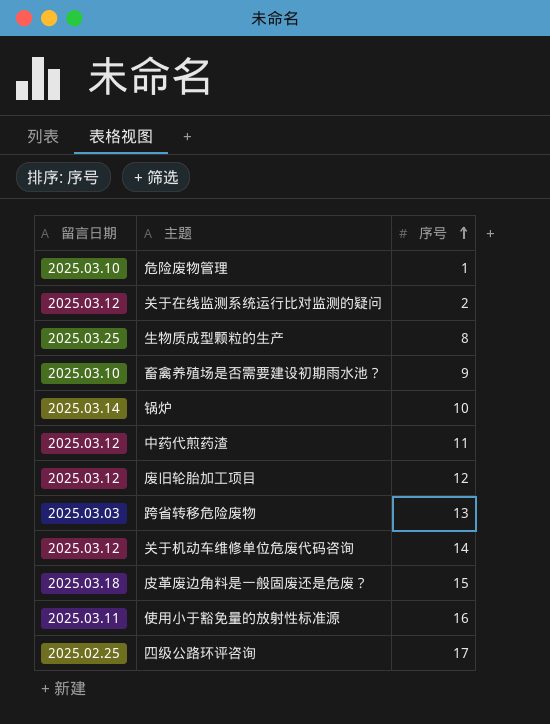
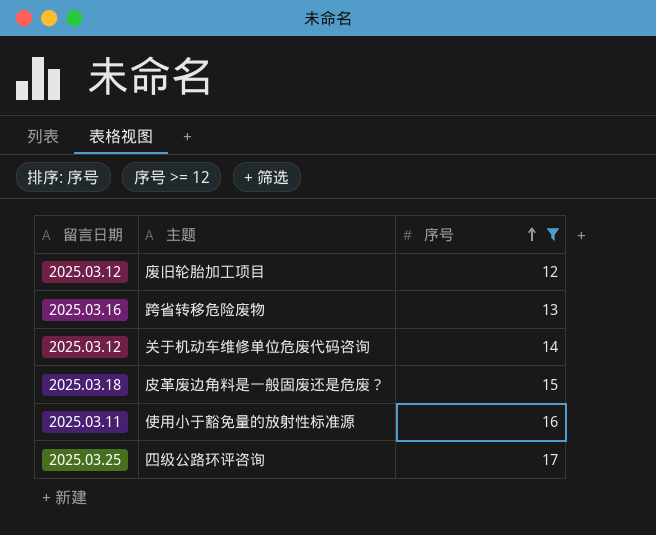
filter: none -> 序号 >= 12
跨省转移危险废物 | 留言日期: 2025.03.03 -> 2025.03.16
四级公路环评咨询 | 留言日期: 2025.02.25 -> 2025.03.25

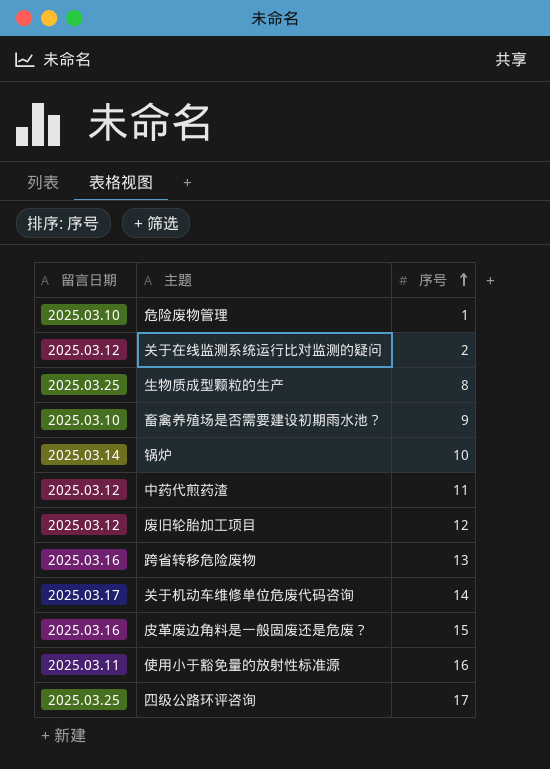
filter: 序号 >= 12 -> none
关于机动车维修单位危废代码咨询 | 留言日期: 2025.03.12 -> 2025.03.17
皮革废边角料是一般固废还是危废？ | 留言日期: 2025.03.18 -> 2025.03.16

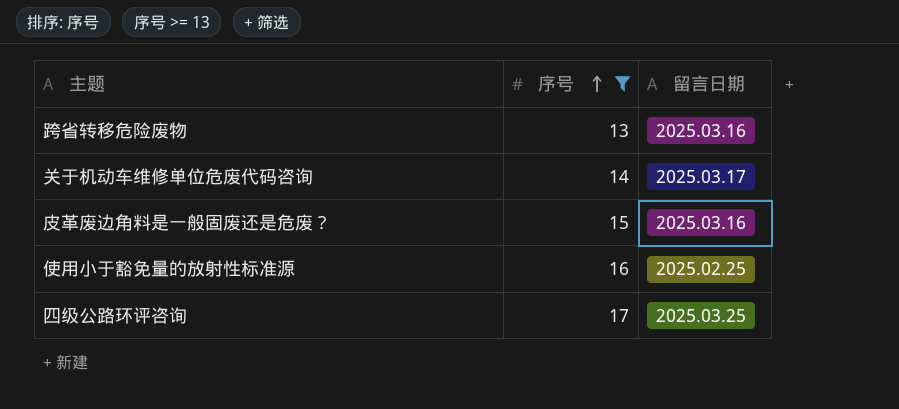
filter: none -> 序号 >= 13
column 留言日期 | position: 1 -> 3
使用小于豁免量的放射性标准源 | 留言日期: 2025.03.11 -> 2025.02.25

